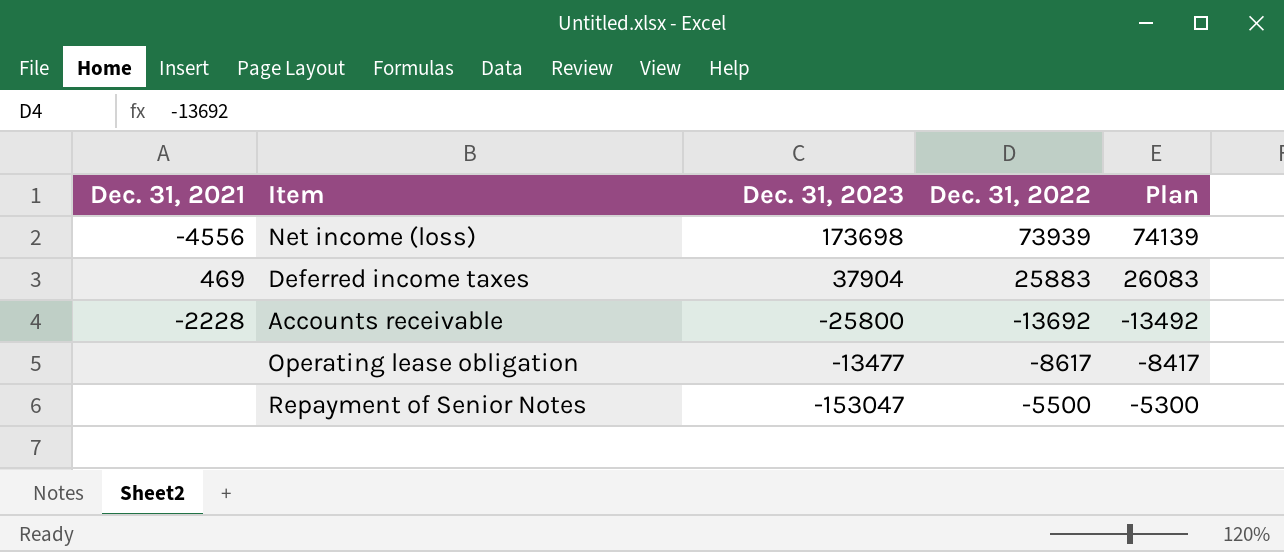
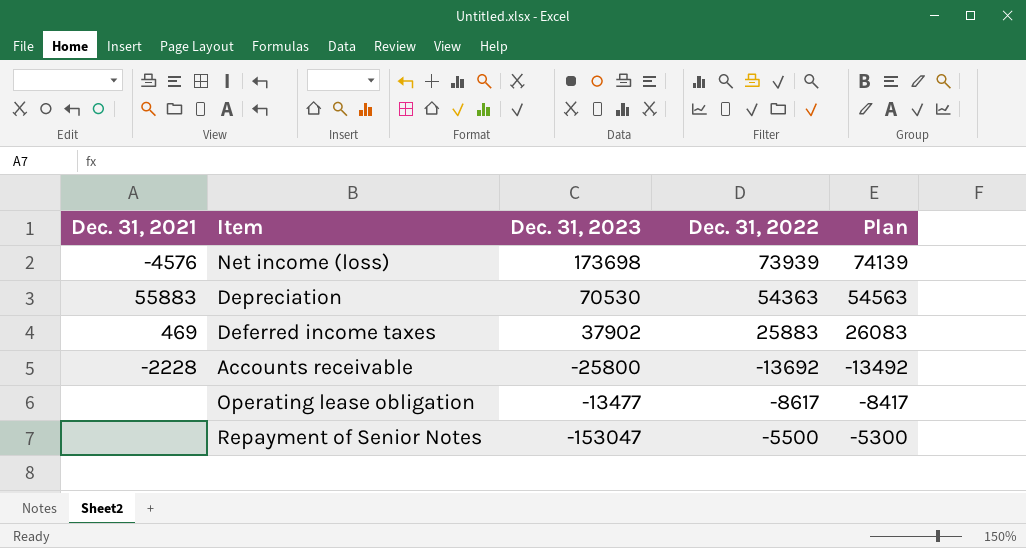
Net income (loss) | Dec. 31, 2021: -4556 -> -4576
row Depreciation: none -> 55883 | 70530 | 54363 | 54563
Deferred income taxes | Dec. 31, 2023: 37904 -> 37902

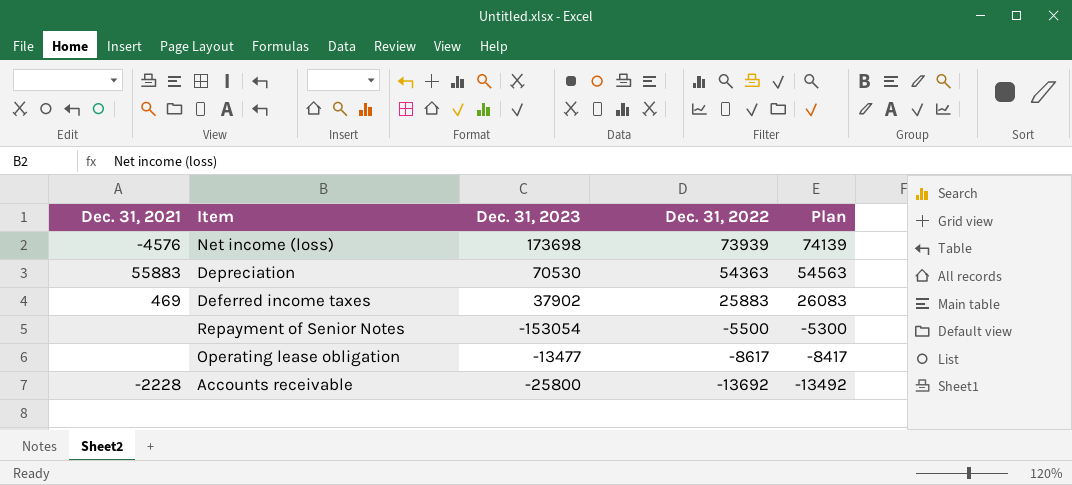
row order: none -> Dec. 31, 2022 descending
Repayment of Senior Notes | Dec. 31, 2023: -153047 -> -153054

